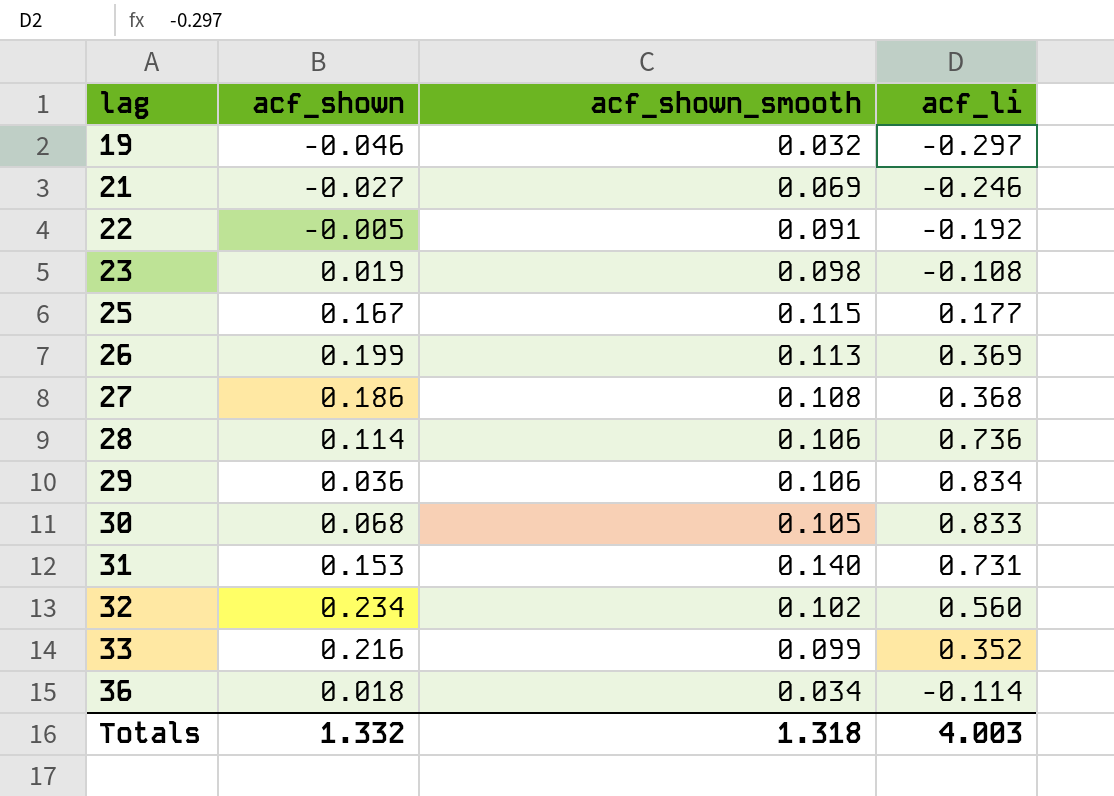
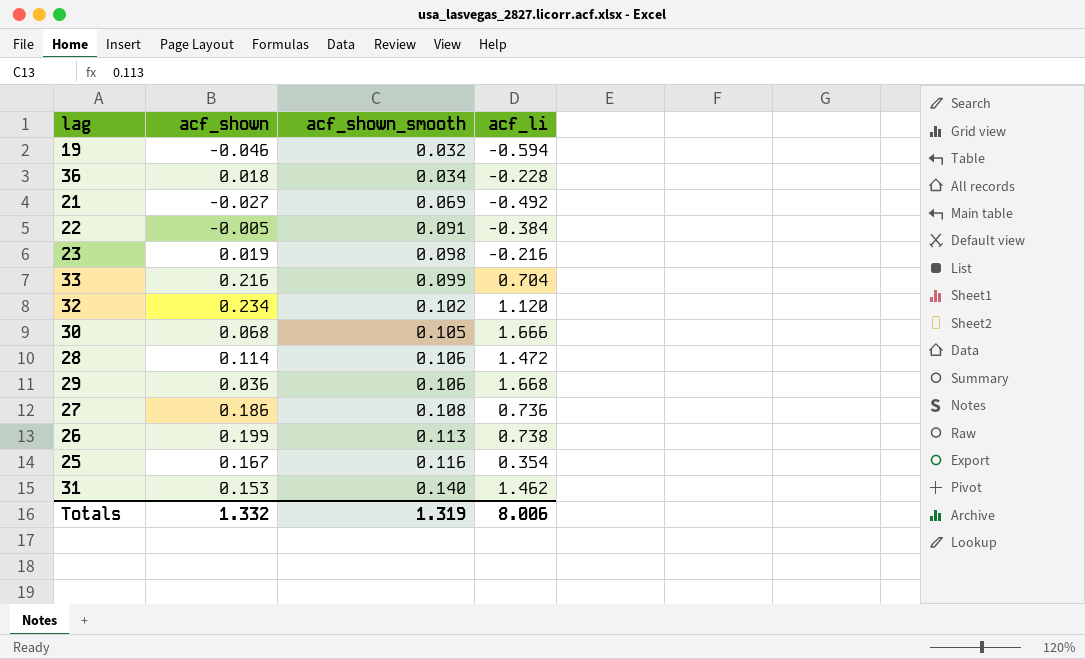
row order: lag ascending -> acf_shown_smooth ascending
19 | acf_li: -0.297 -> -0.594
36 | acf_li: -0.114 -> -0.228
21 | acf_li: -0.246 -> -0.492
22 | acf_li: -0.192 -> -0.384
23 | acf_li: -0.108 -> -0.216
33 | acf_li: 0.352 -> 0.704
32 | acf_li: 0.560 -> 1.120
30 | acf_li: 0.833 -> 1.666
28 | acf_li: 0.736 -> 1.472
29 | acf_li: 0.834 -> 1.668
27 | acf_li: 0.368 -> 0.736
26 | acf_li: 0.369 -> 0.738
25 | acf_shown_smooth: 0.115 -> 0.116
25 | acf_li: 0.177 -> 0.354
31 | acf_li: 0.731 -> 1.462
Totals | acf_shown_smooth: 1.318 -> 1.319
Totals | acf_li: 4.003 -> 8.006

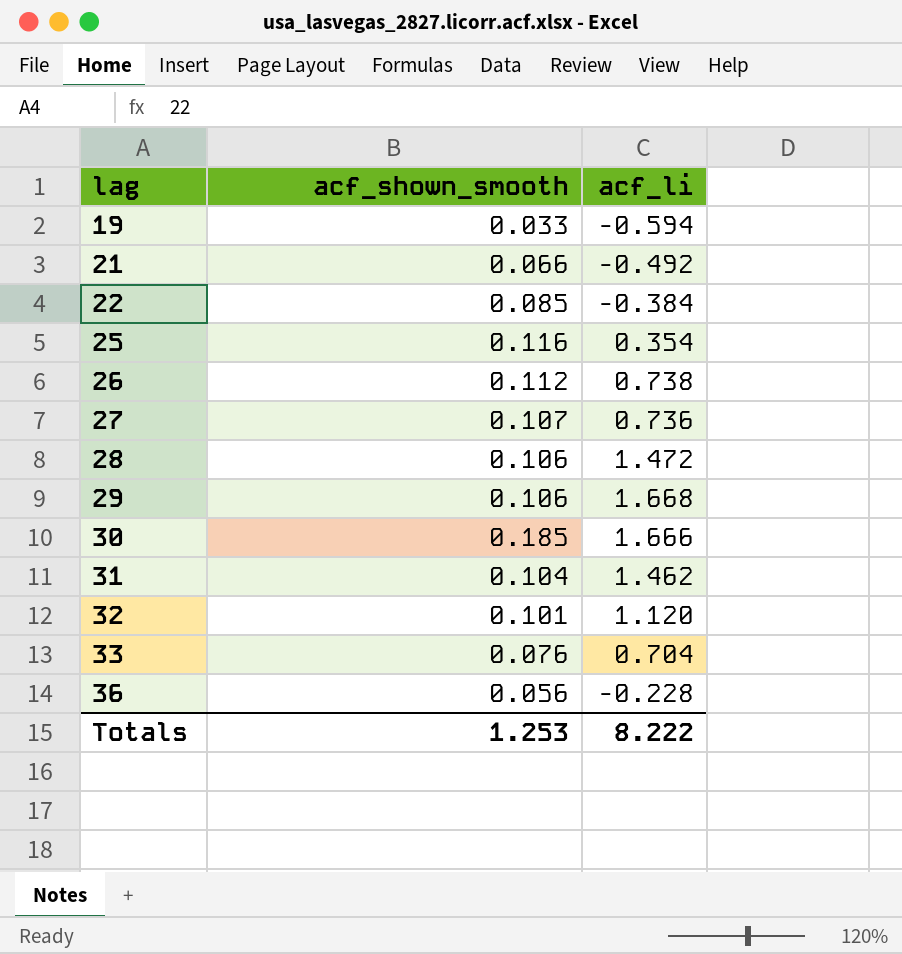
row order: acf_shown_smooth ascending -> lag ascending
column acf_shown | position: 2 -> none
row 23: 0.019 | 0.098 | -0.216 -> none
19 | acf_shown_smooth: 0.032 -> 0.033
21 | acf_shown_smooth: 0.069 -> 0.066
22 | acf_shown_smooth: 0.091 -> 0.085
26 | acf_shown_smooth: 0.113 -> 0.112
27 | acf_shown_smooth: 0.108 -> 0.107
30 | acf_shown_smooth: 0.105 -> 0.185
31 | acf_shown_smooth: 0.140 -> 0.104
32 | acf_shown_smooth: 0.102 -> 0.101
33 | acf_shown_smooth: 0.099 -> 0.076
36 | acf_shown_smooth: 0.034 -> 0.056
Totals | acf_shown_smooth: 1.319 -> 1.253
Totals | acf_li: 8.006 -> 8.222

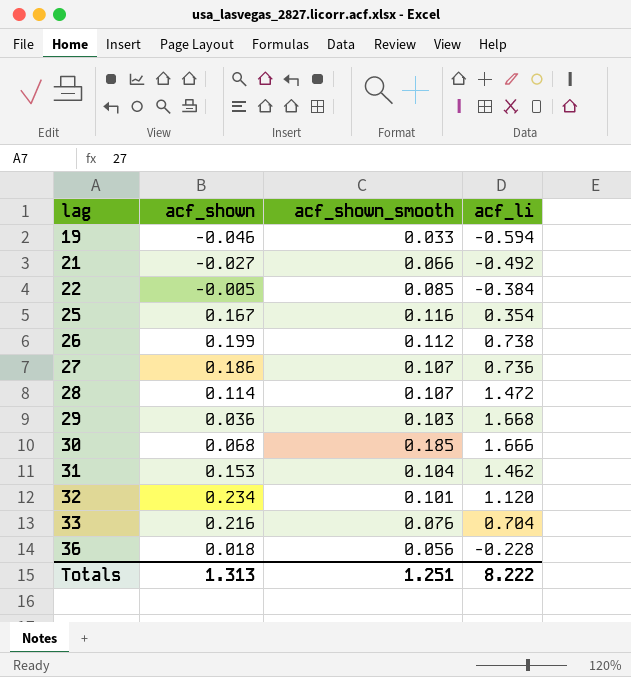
column acf_shown | position: none -> 2
28 | acf_shown_smooth: 0.106 -> 0.107
29 | acf_shown_smooth: 0.106 -> 0.103
Totals | acf_shown_smooth: 1.253 -> 1.251

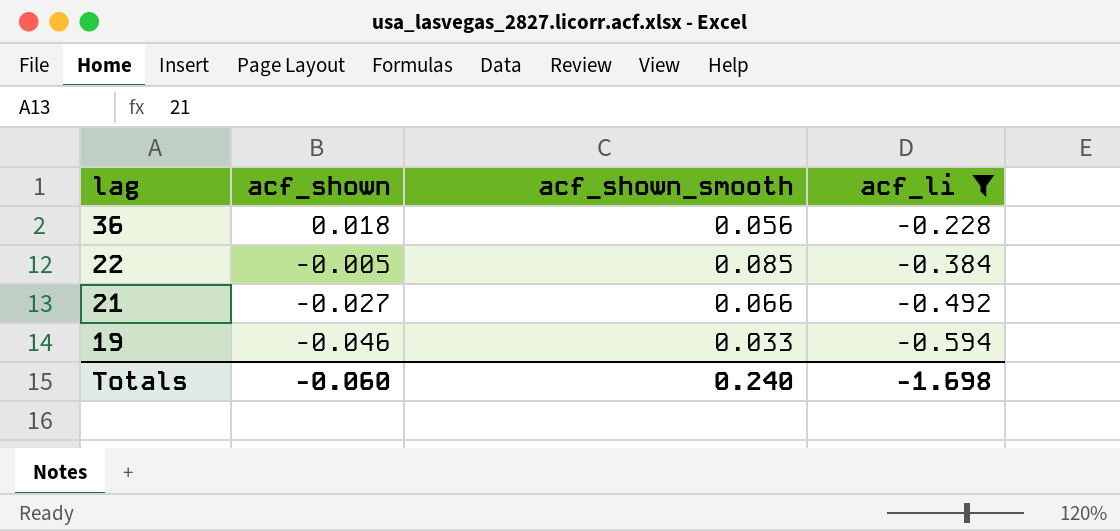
filter: none -> acf_li <= -0.228
row order: lag ascending -> lag descending
Totals | acf_shown: 1.313 -> -0.060
Totals | acf_shown_smooth: 1.251 -> 0.240
Totals | acf_li: 8.222 -> -1.698

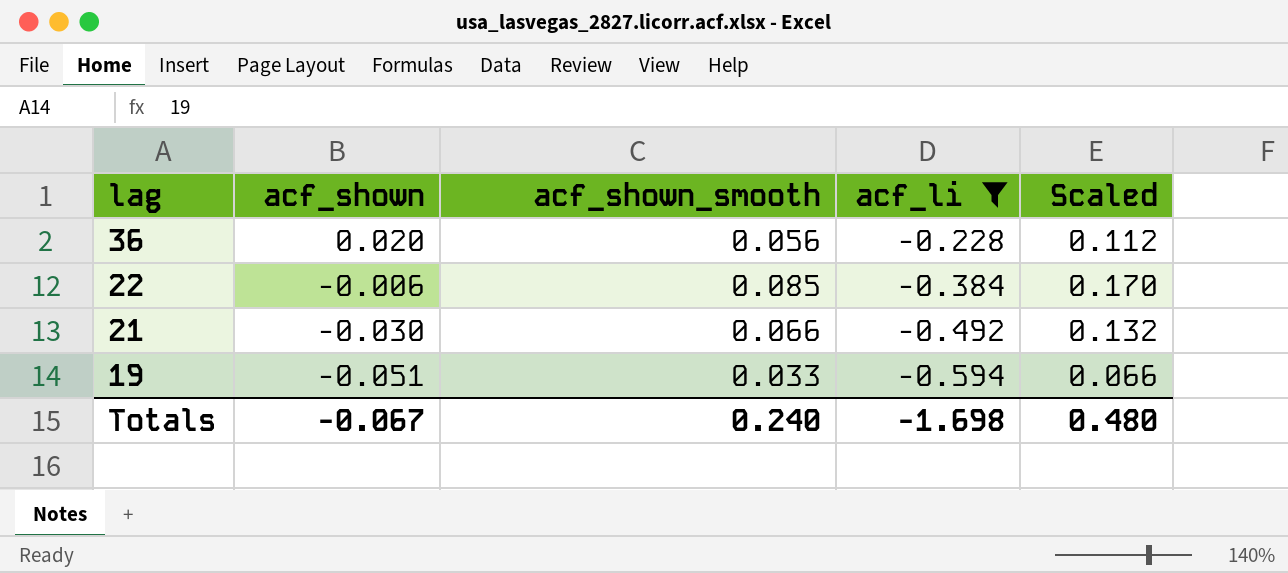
column Scaled | formula: none -> [acf_shown_smooth] * 2
36 | acf_shown: 0.018 -> 0.020
22 | acf_shown: -0.005 -> -0.006
21 | acf_shown: -0.027 -> -0.030
19 | acf_shown: -0.046 -> -0.051
Totals | acf_shown: -0.060 -> -0.067

